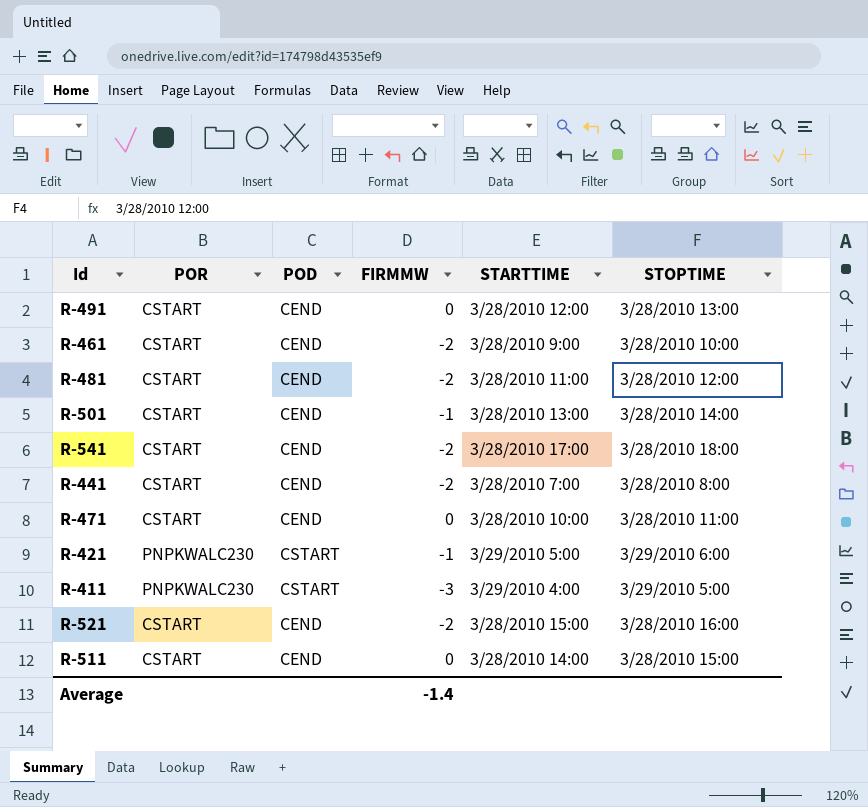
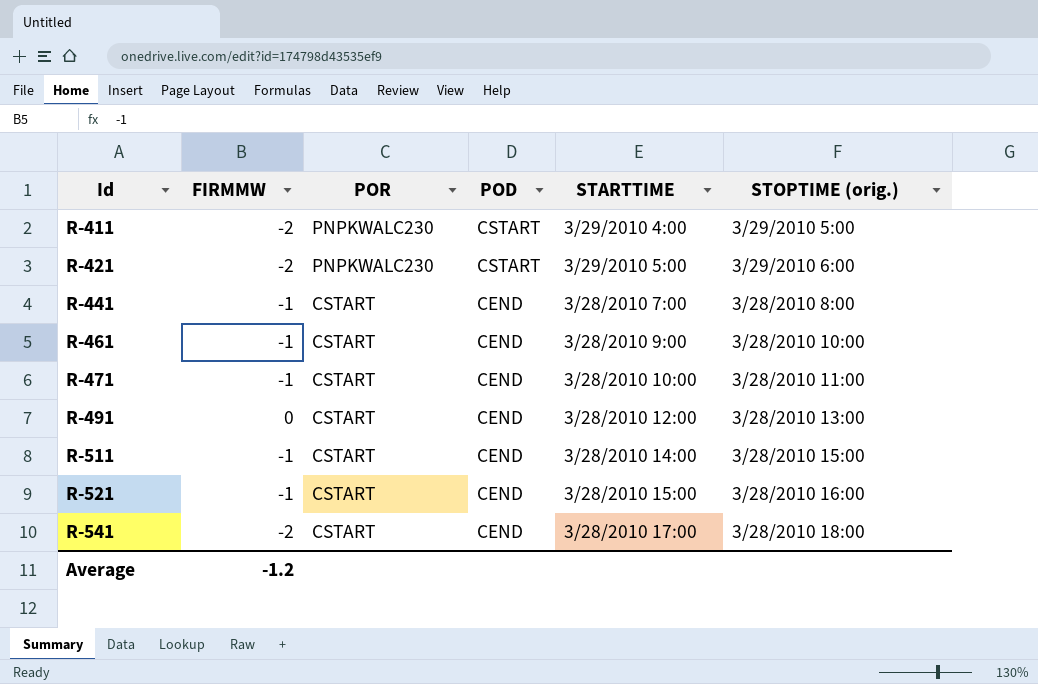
row order: none -> Id ascending
column FIRMMW | position: 4 -> 2
column name: STOPTIME -> STOPTIME (orig.)
row R-481: CSTART | CEND | -2 | 3/28/2010 11:00 | 3/28/2010 12:00 -> none
row R-501: CSTART | CEND | -1 | 3/28/2010 13:00 | 3/28/2010 14:00 -> none
R-411 | FIRMMW: -3 -> -2
R-421 | FIRMMW: -1 -> -2
R-441 | FIRMMW: -2 -> -1
R-461 | FIRMMW: -2 -> -1
R-471 | FIRMMW: 0 -> -1
R-511 | FIRMMW: 0 -> -1
R-521 | FIRMMW: -2 -> -1
Average | FIRMMW: -1.4 -> -1.2

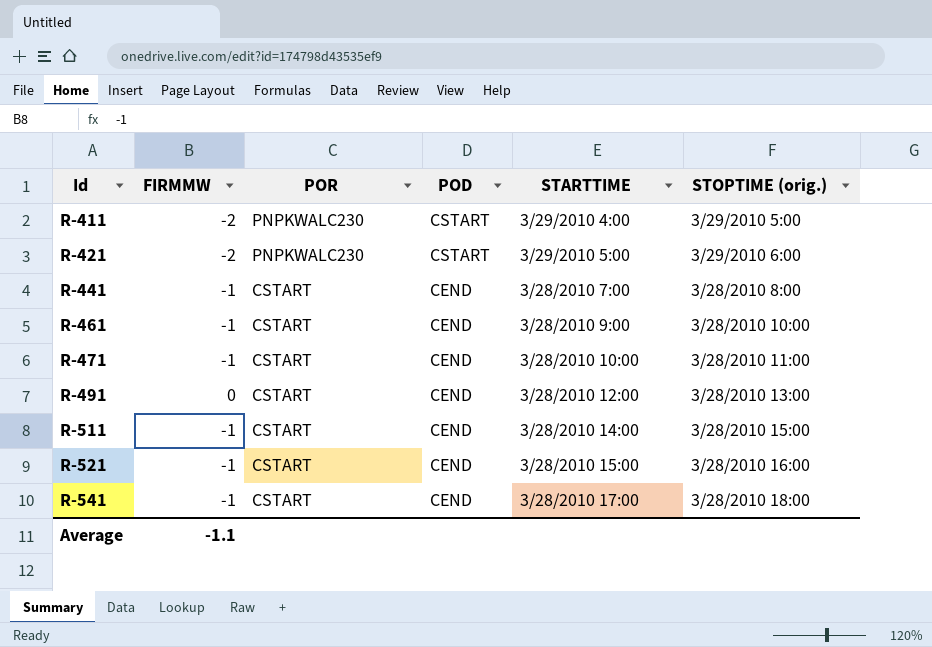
R-541 | FIRMMW: -2 -> -1
Average | FIRMMW: -1.2 -> -1.1

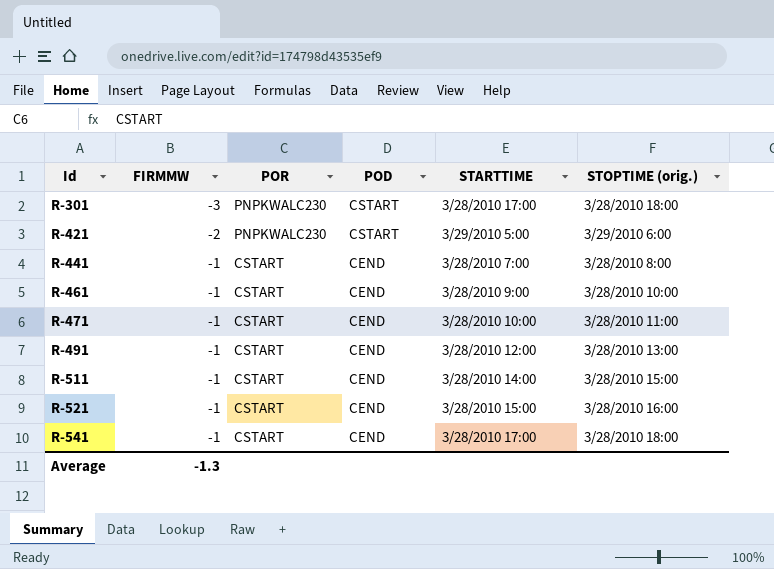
row R-411: -2 | PNPKWALC230 | CSTART | 3/29/2010 4:00 | 3/29/2010 5:00 -> none
row R-301: none -> -3 | PNPKWALC230 | CSTART | 3/28/2010 17:00 | 3/28/2010 18:00
R-491 | FIRMMW: 0 -> -1
Average | FIRMMW: -1.1 -> -1.3

